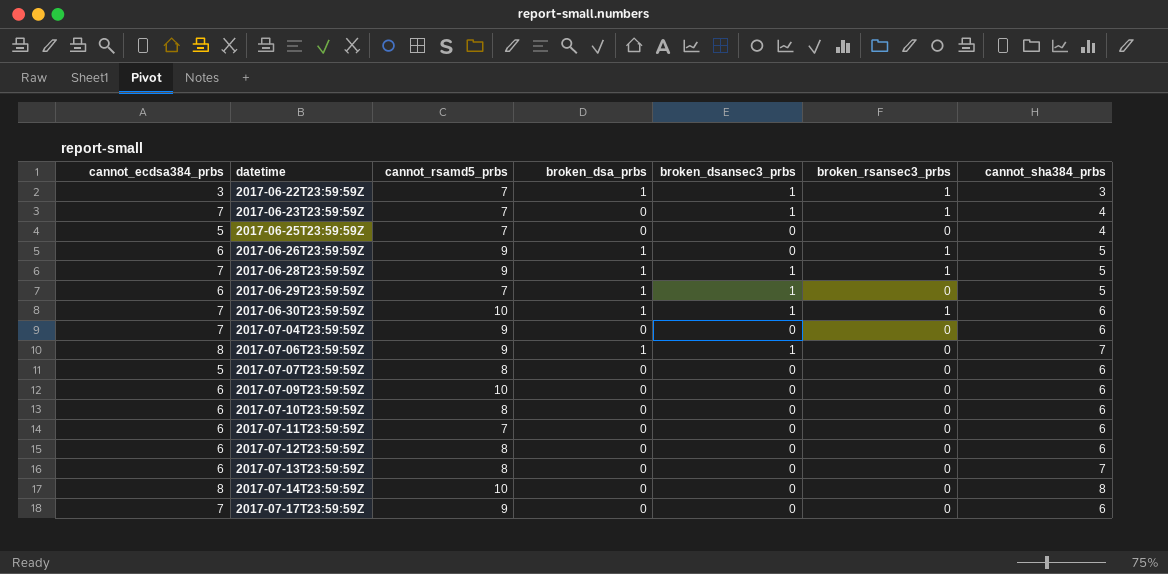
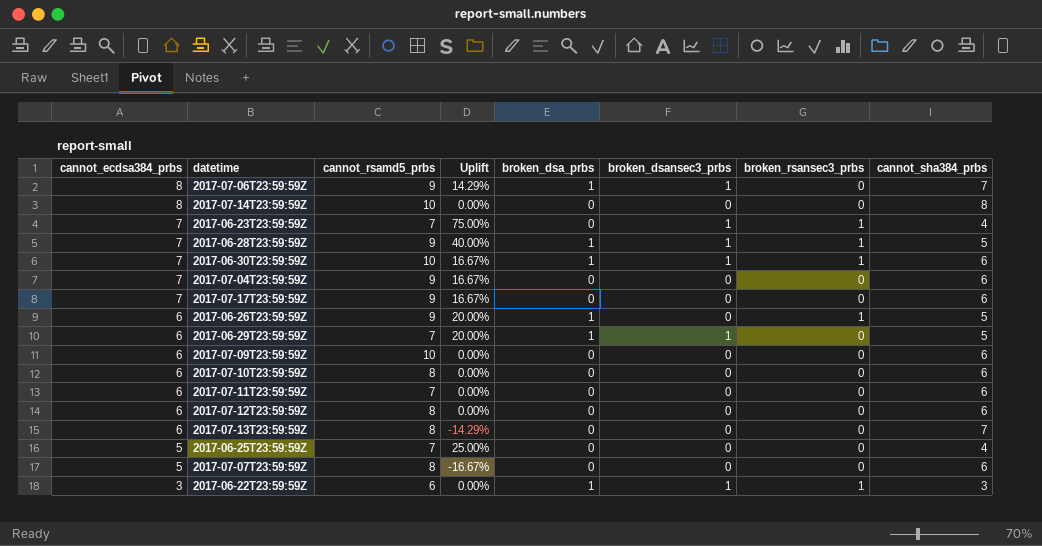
row order: datetime ascending -> cannot_ecdsa384_prbs descending
column Uplift | formula: none -> ([cannot_ecdsa384_prbs] - [cannot_sha384_prbs]) / [cannot_sha384_prbs]
2017-06-22T23:59:59Z | cannot_rsamd5_prbs: 7 -> 6

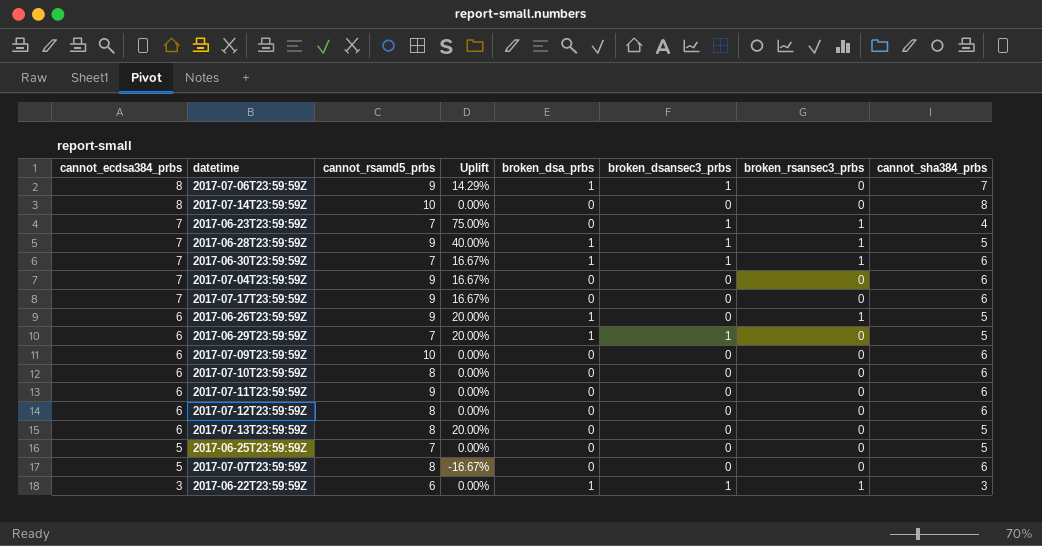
2017-06-30T23:59:59Z | cannot_rsamd5_prbs: 10 -> 7
2017-07-11T23:59:59Z | cannot_rsamd5_prbs: 7 -> 9
2017-07-13T23:59:59Z | Uplift: -14.29% -> 20.00%
2017-07-13T23:59:59Z | cannot_sha384_prbs: 7 -> 5
2017-06-25T23:59:59Z | Uplift: 25.00% -> 0.00%
2017-06-25T23:59:59Z | cannot_sha384_prbs: 4 -> 5

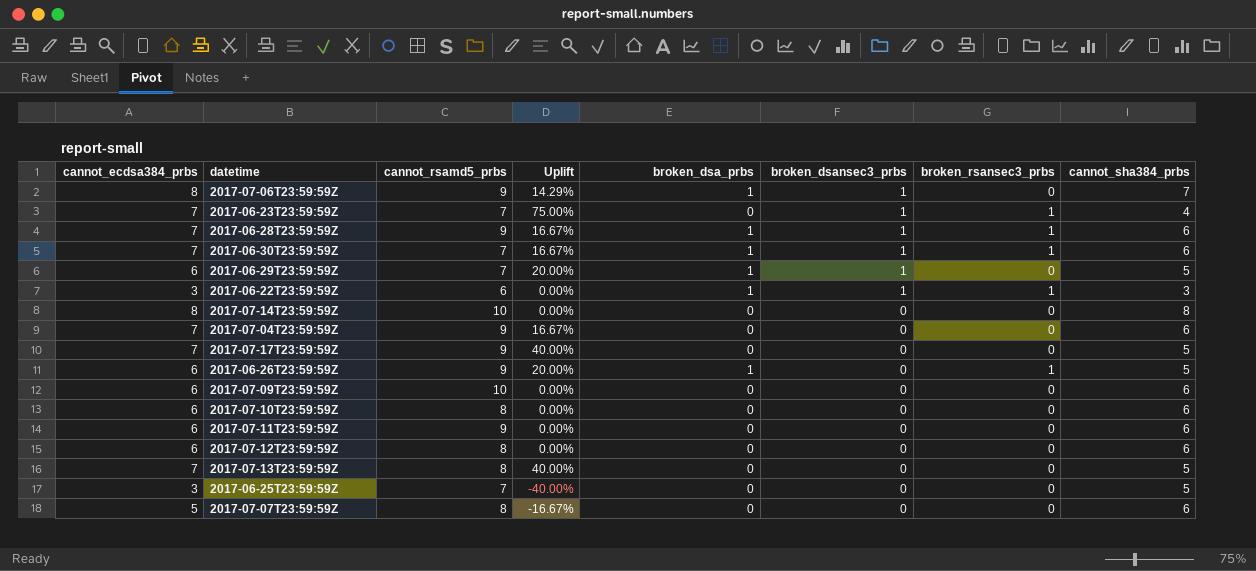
row order: cannot_ecdsa384_prbs descending -> broken_dsansec3_prbs descending
2017-06-28T23:59:59Z | Uplift: 40.00% -> 16.67%
2017-06-28T23:59:59Z | cannot_sha384_prbs: 5 -> 6
2017-07-17T23:59:59Z | Uplift: 16.67% -> 40.00%
2017-07-17T23:59:59Z | cannot_sha384_prbs: 6 -> 5
2017-07-13T23:59:59Z | cannot_ecdsa384_prbs: 6 -> 7
2017-07-13T23:59:59Z | Uplift: 20.00% -> 40.00%
2017-06-25T23:59:59Z | cannot_ecdsa384_prbs: 5 -> 3
2017-06-25T23:59:59Z | Uplift: 0.00% -> -40.00%

